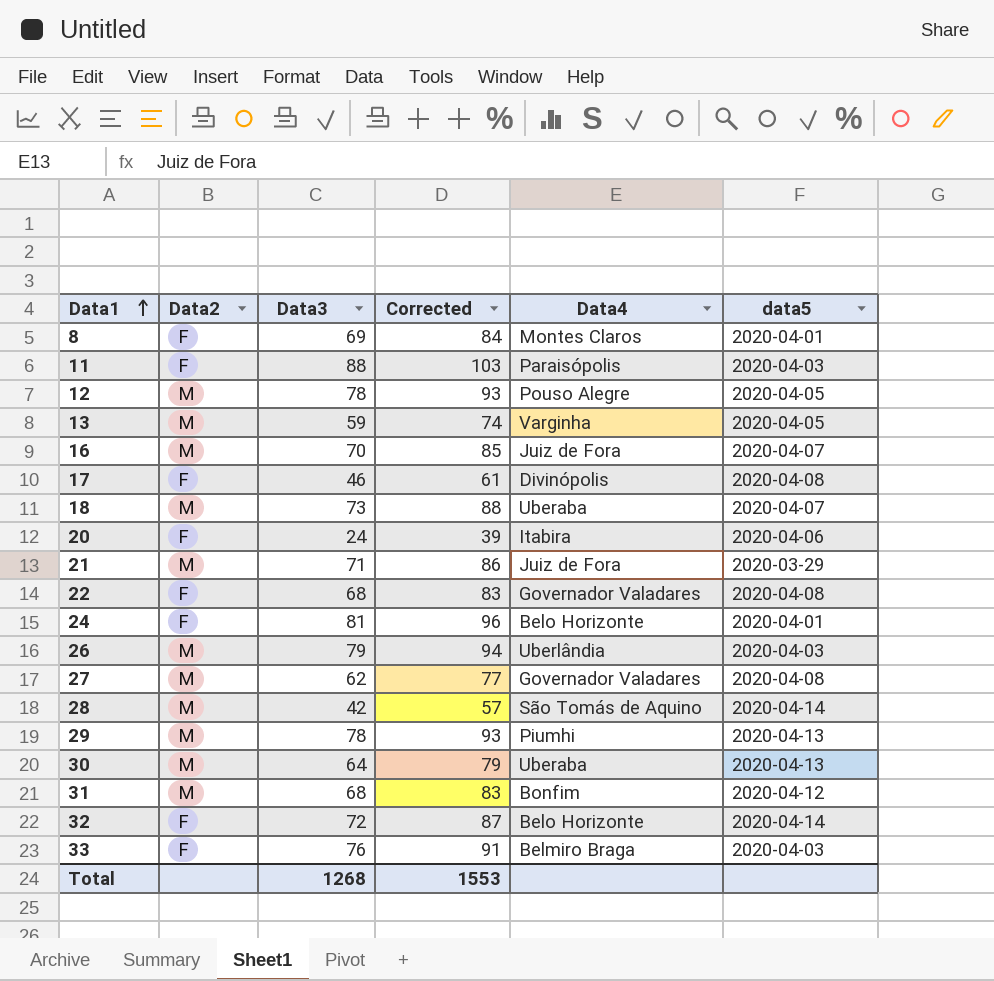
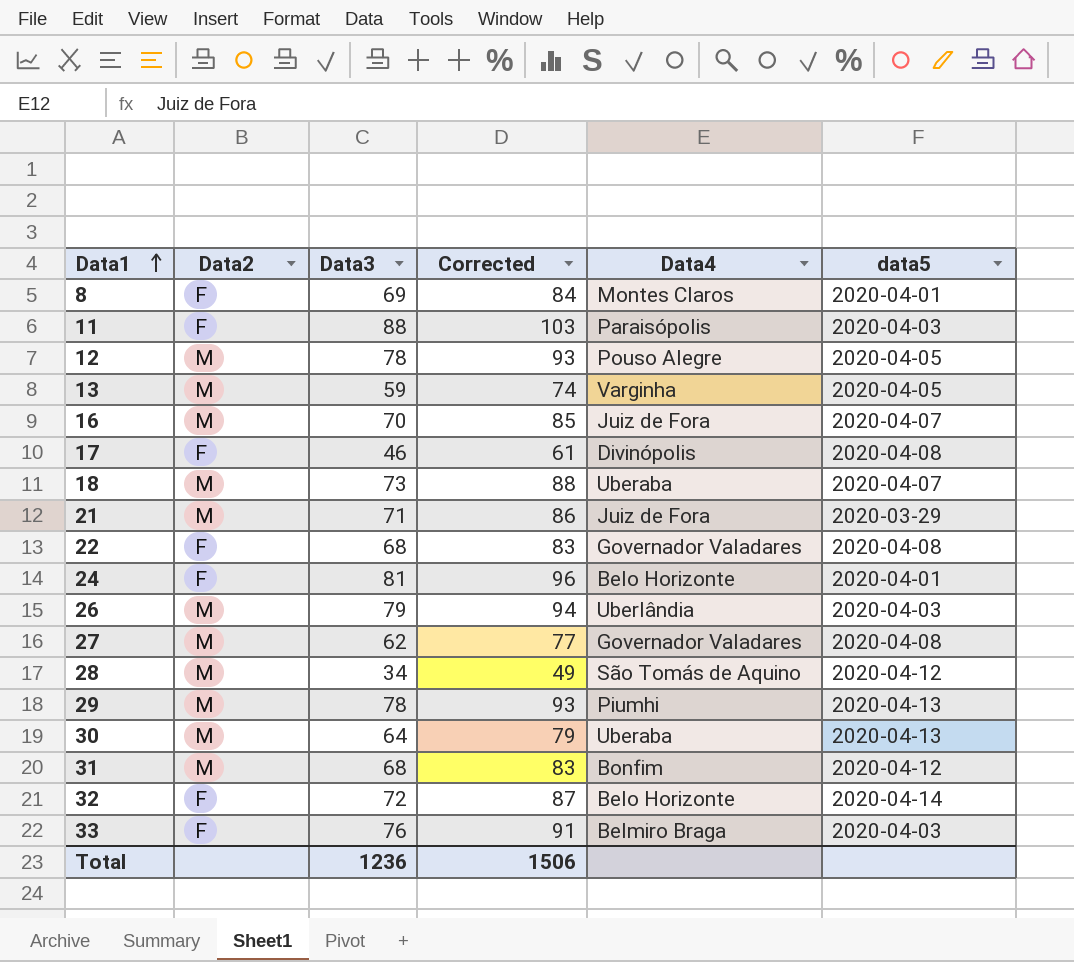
row 20: F | 24 | 39 | Itabira | 2020-04-06 -> none
28 | Data3: 42 -> 34
28 | Corrected: 57 -> 49
28 | data5: 2020-04-14 -> 2020-04-12
Total | Data3: 1268 -> 1236
Total | Corrected: 1553 -> 1506

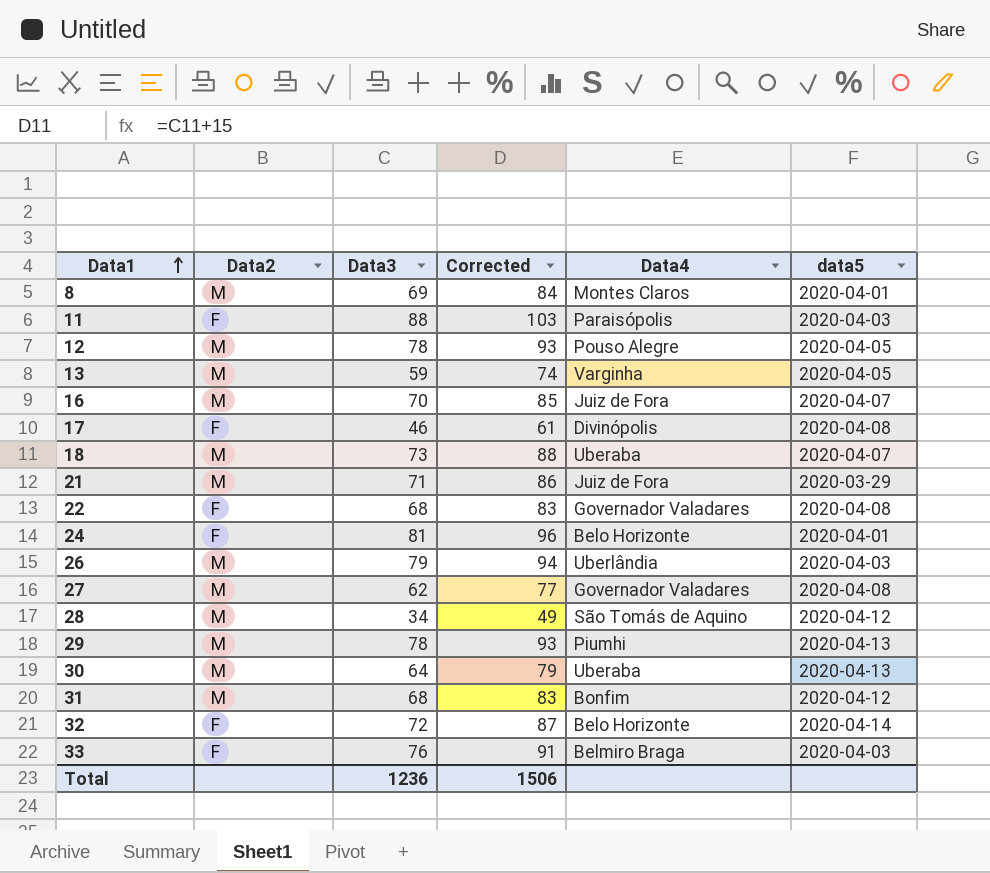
8 | Data2: F -> M

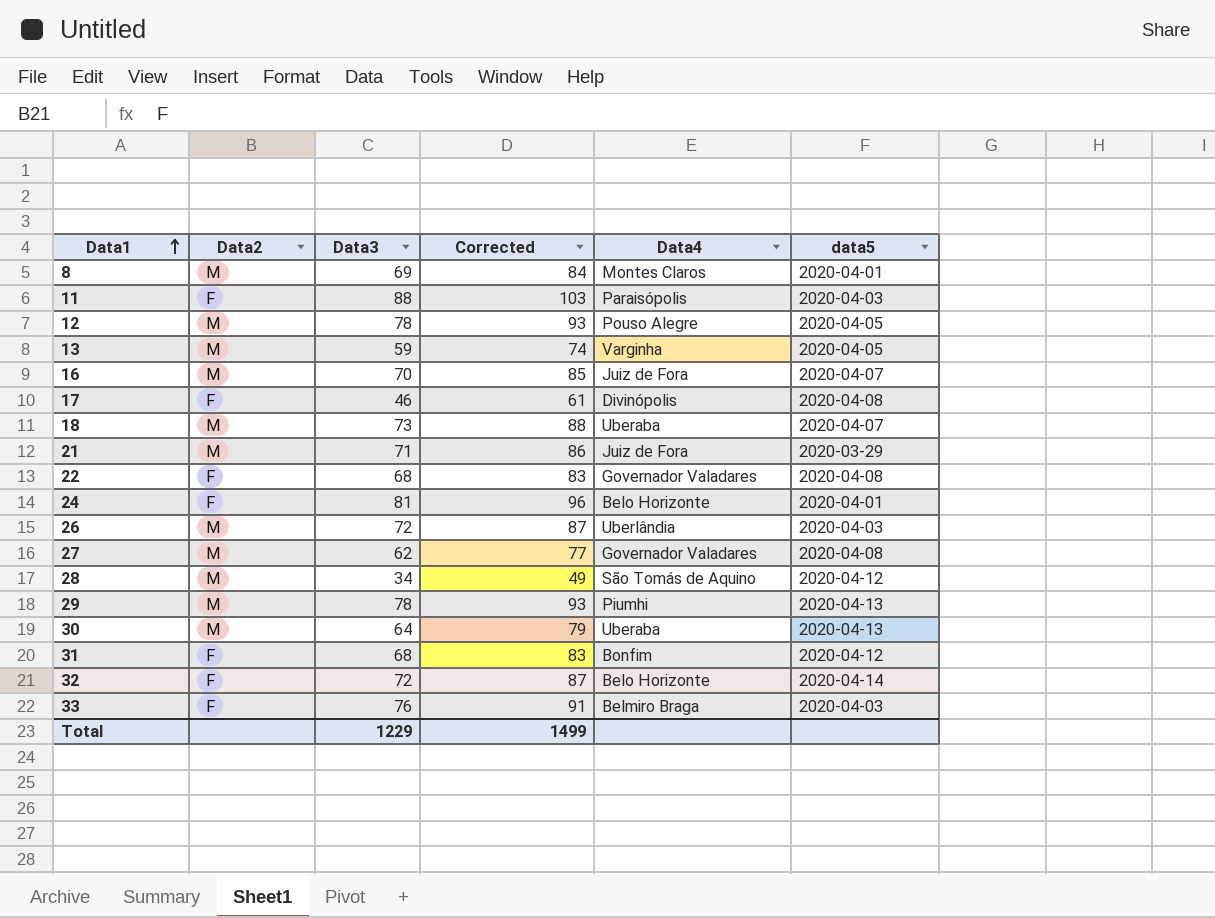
26 | Data3: 79 -> 72
26 | Corrected: 94 -> 87
31 | Data2: M -> F
Total | Data3: 1236 -> 1229
Total | Corrected: 1506 -> 1499

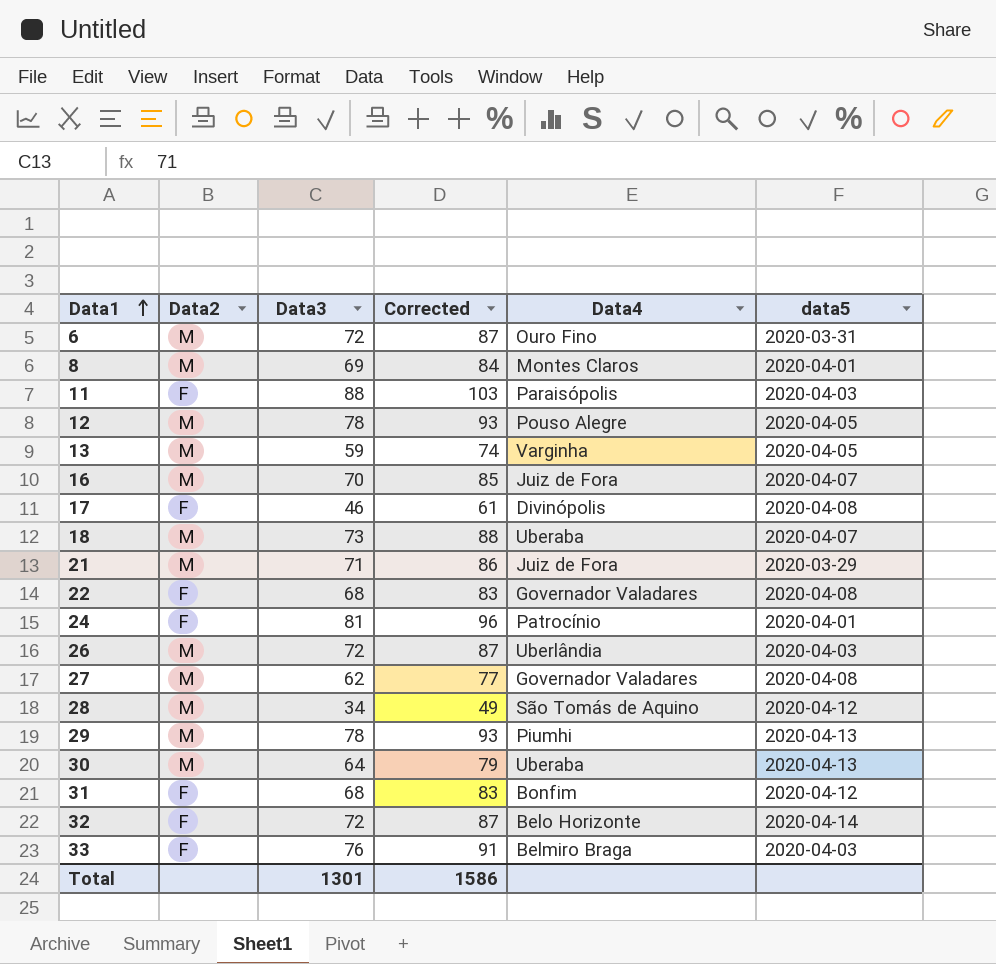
row 6: none -> M | 72 | 87 | Ouro Fino | 2020-03-31
24 | Data4: Belo Horizonte -> Patrocínio
Total | Data3: 1229 -> 1301
Total | Corrected: 1499 -> 1586

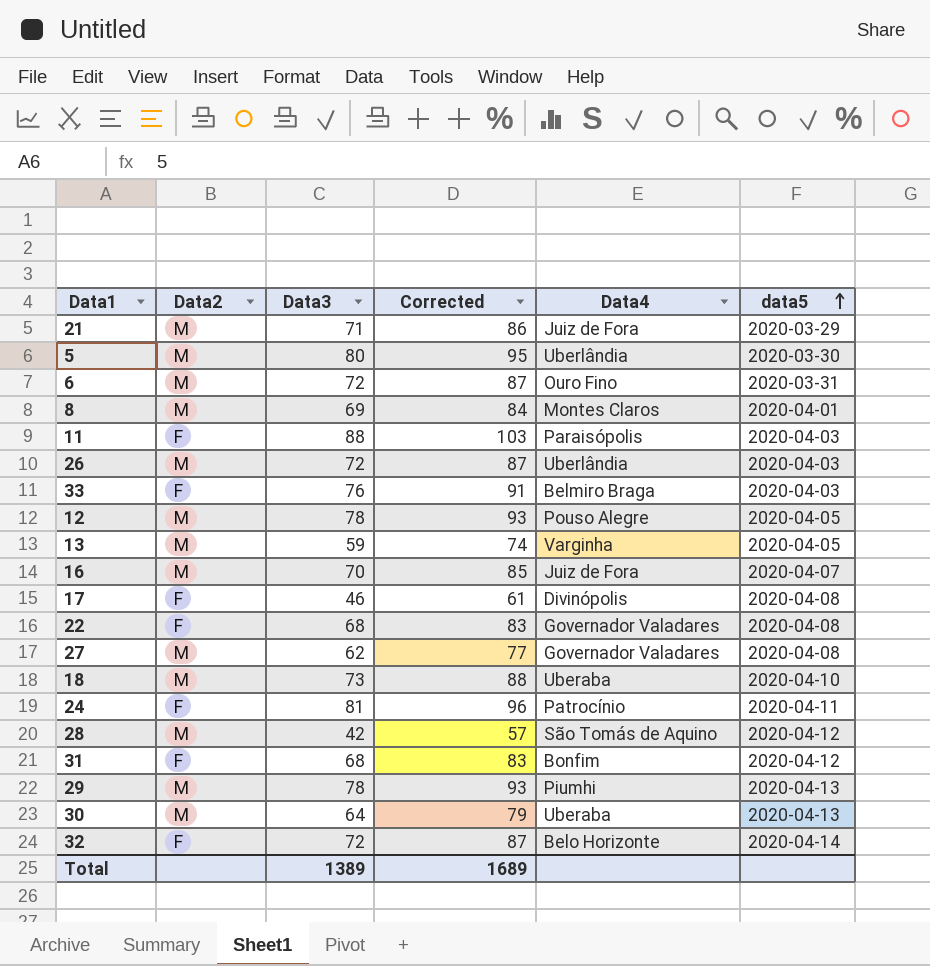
row order: Data1 ascending -> data5 ascending
row 5: none -> M | 80 | 95 | Uberlândia | 2020-03-30
18 | data5: 2020-04-07 -> 2020-04-10
24 | data5: 2020-04-01 -> 2020-04-11
28 | Data3: 34 -> 42
28 | Corrected: 49 -> 57
Total | Data3: 1301 -> 1389
Total | Corrected: 1586 -> 1689

